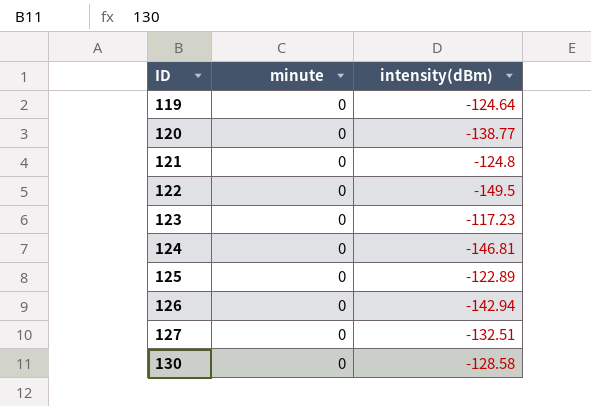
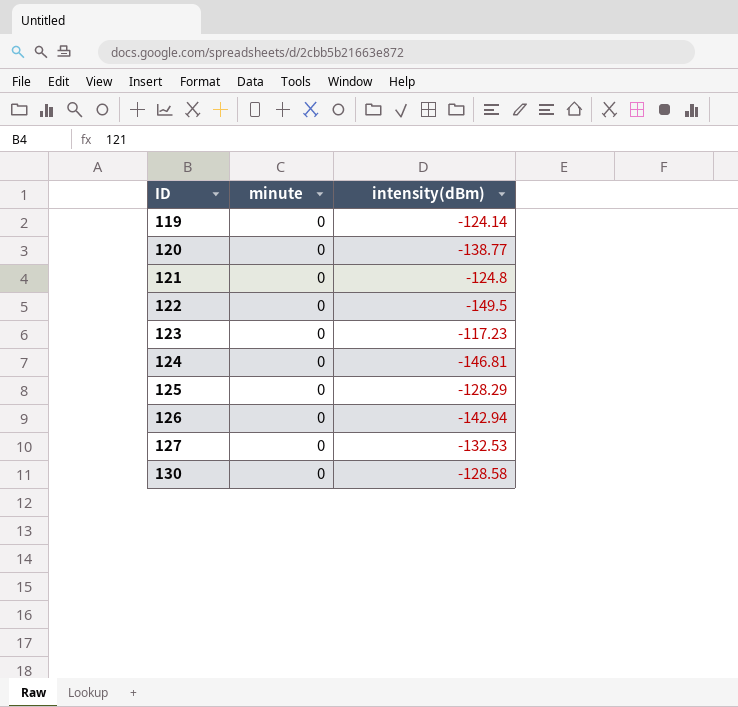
119 | intensity(dBm): -124.64 -> -124.14
125 | intensity(dBm): -122.89 -> -128.29
127 | intensity(dBm): -132.51 -> -132.53

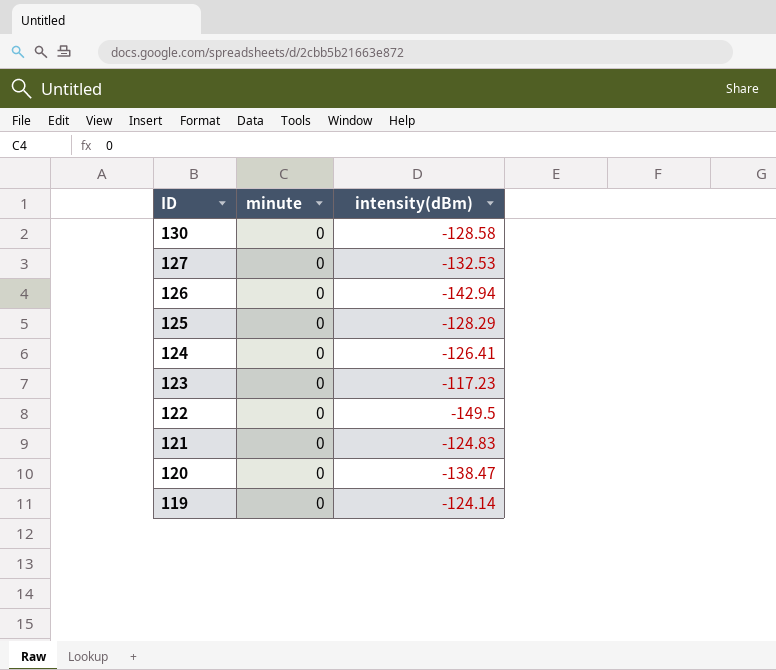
row order: ID ascending -> ID descending
124 | intensity(dBm): -146.81 -> -126.41
121 | intensity(dBm): -124.8 -> -124.83
120 | intensity(dBm): -138.77 -> -138.47

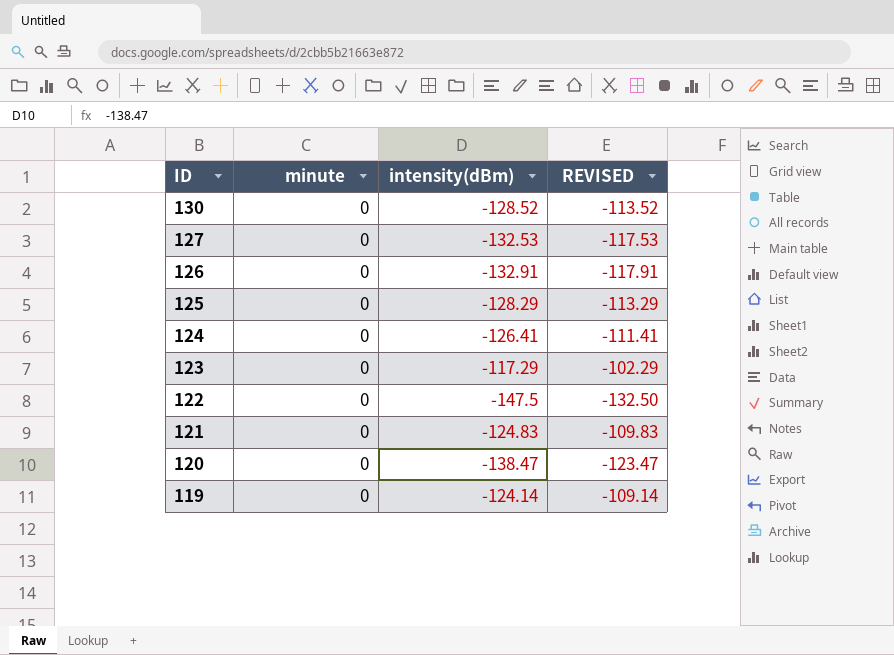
column REVISED | formula: none -> [intensity(dBm)] + 15
130 | intensity(dBm): -128.58 -> -128.52
126 | intensity(dBm): -142.94 -> -132.91
123 | intensity(dBm): -117.23 -> -117.29
122 | intensity(dBm): -149.5 -> -147.5

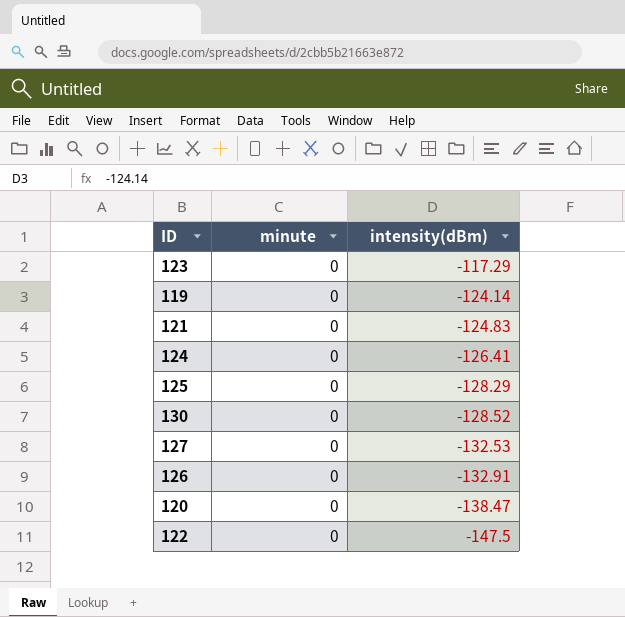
row order: ID descending -> intensity(dBm) descending
column REVISED | formula: [intensity(dBm)] + 15 -> none

